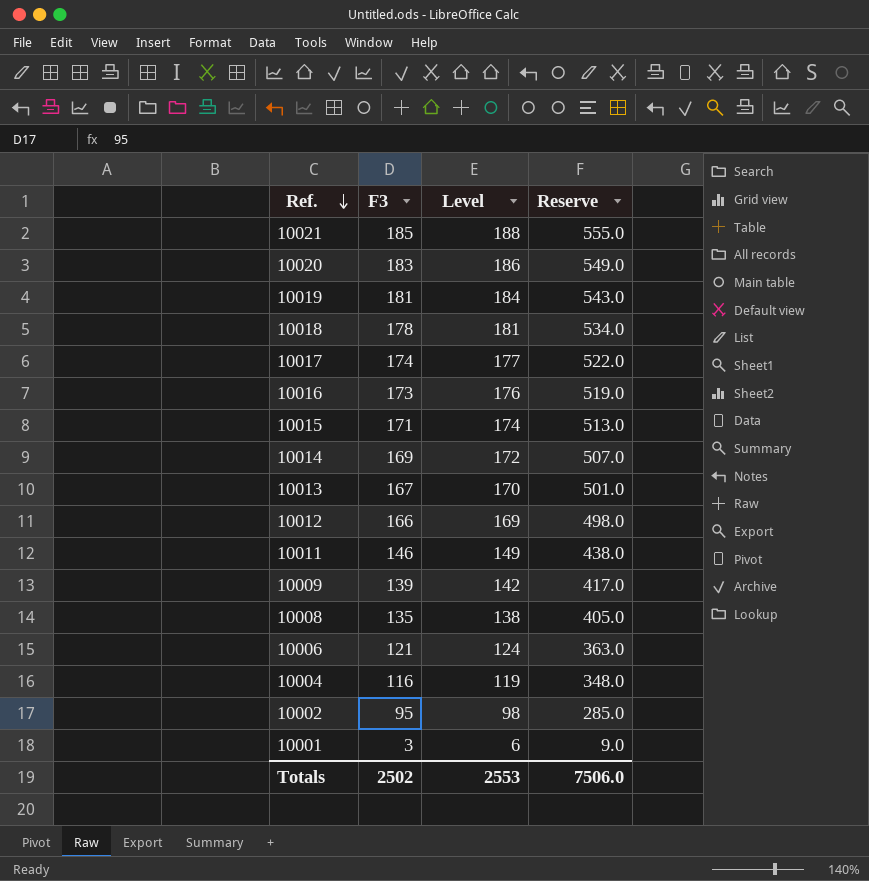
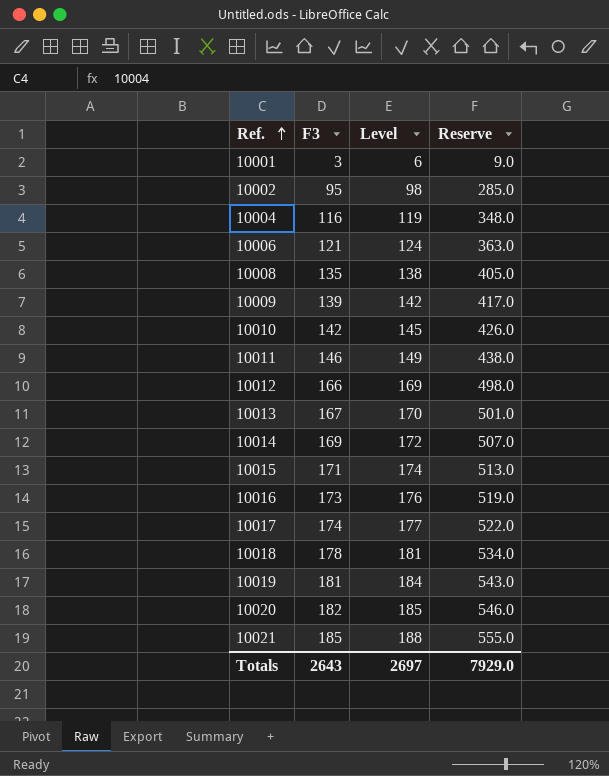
row order: Ref. descending -> Ref. ascending
row 10010: none -> 142 | 145 | 426.0
10020 | F3: 183 -> 182
10020 | Level: 186 -> 185
10020 | Reserve: 549.0 -> 546.0
Totals | F3: 2502 -> 2643
Totals | Level: 2553 -> 2697
Totals | Reserve: 7506.0 -> 7929.0

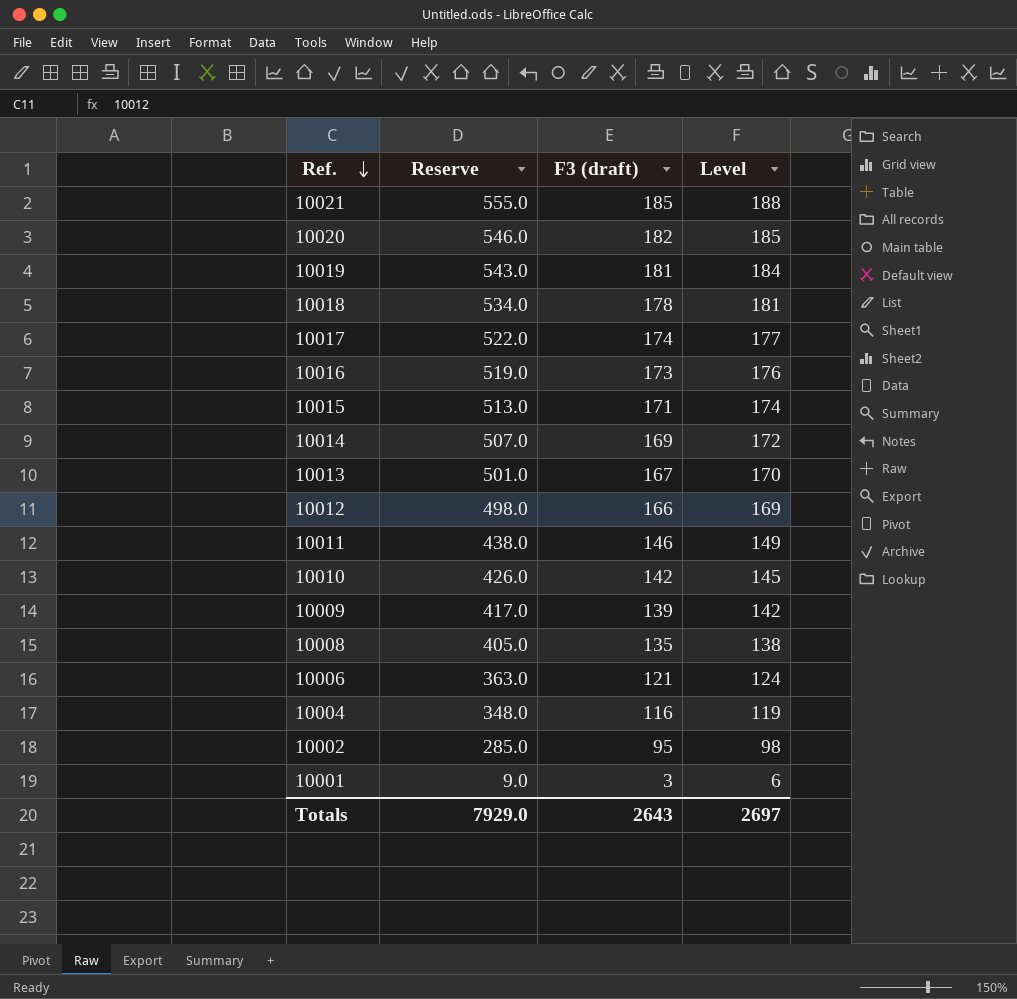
row order: Ref. ascending -> Ref. descending
column Reserve | position: 4 -> 2
column name: F3 -> F3 (draft)

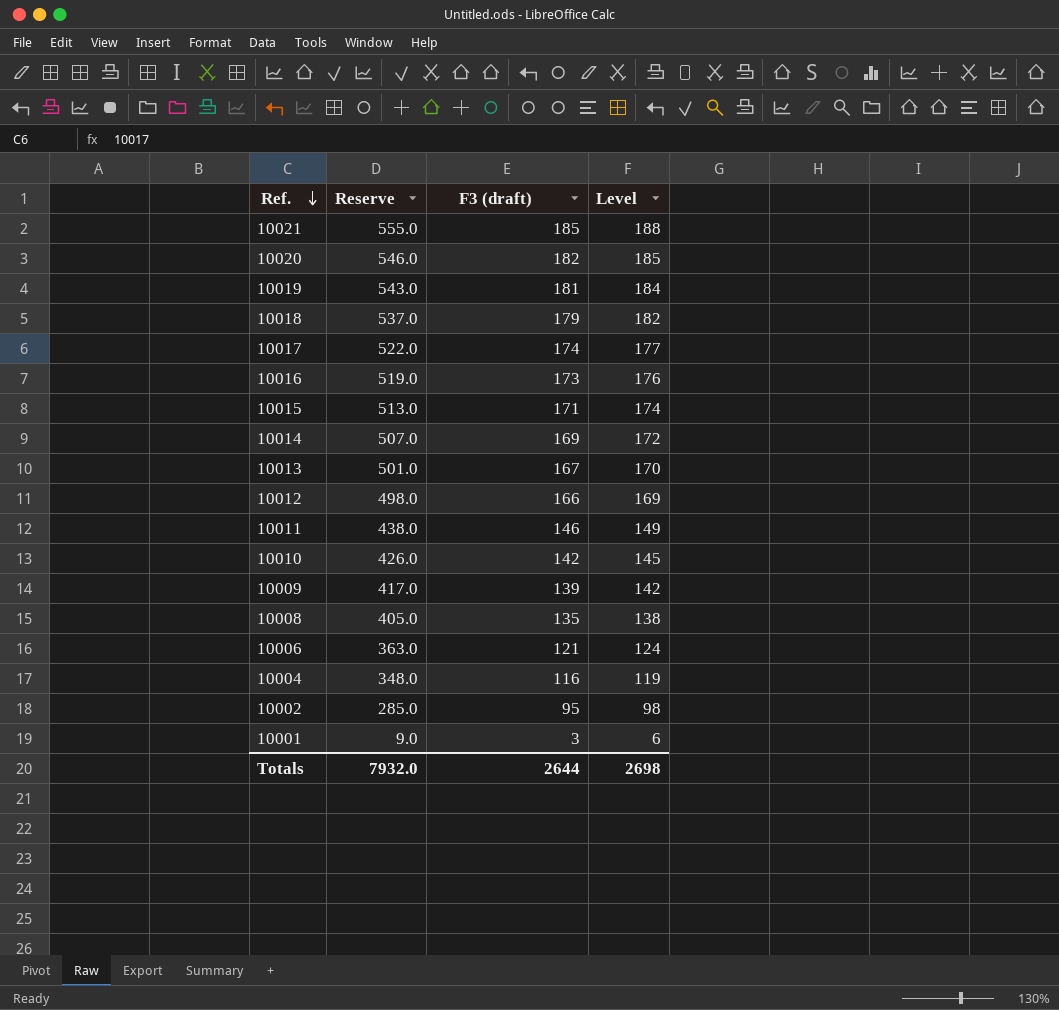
10018 | Reserve: 534.0 -> 537.0
10018 | F3 (draft): 178 -> 179
10018 | Level: 181 -> 182
Totals | Reserve: 7929.0 -> 7932.0
Totals | F3 (draft): 2643 -> 2644
Totals | Level: 2697 -> 2698

